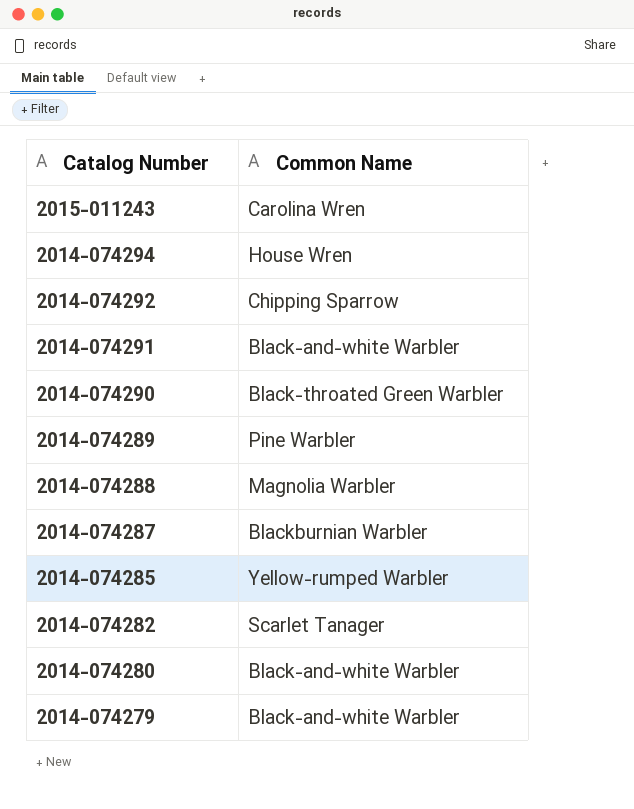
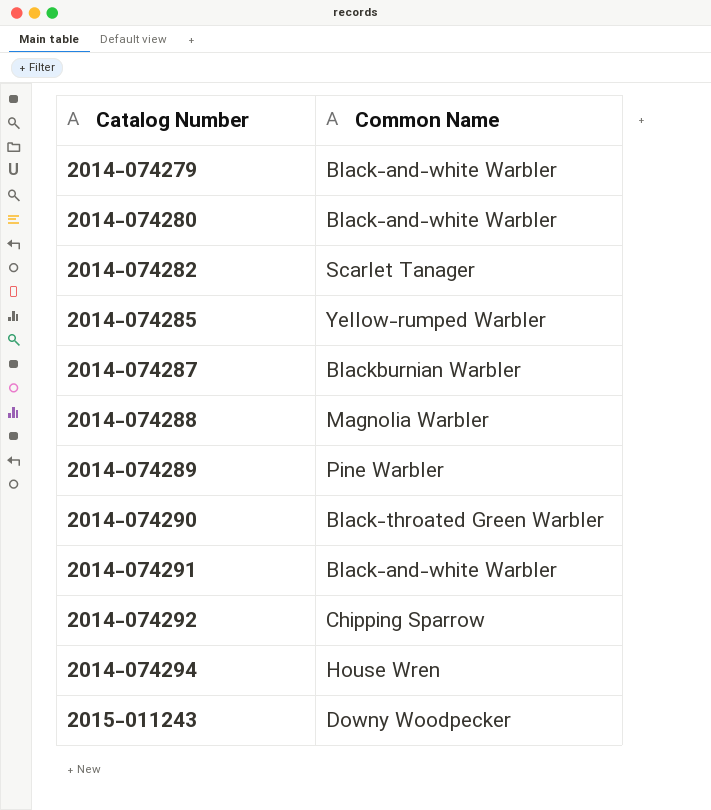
row order: Catalog Number descending -> Catalog Number ascending
2015-011243 | Common Name: Carolina Wren -> Downy Woodpecker

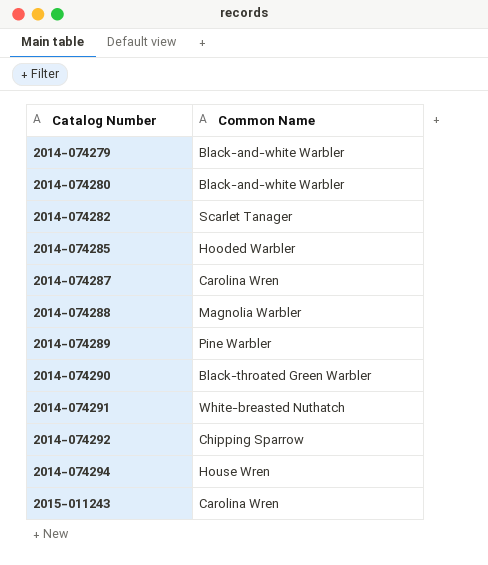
2014-074285 | Common Name: Yellow-rumped Warbler -> Hooded Warbler
2014-074287 | Common Name: Blackburnian Warbler -> Carolina Wren
2014-074291 | Common Name: Black-and-white Warbler -> White-breasted Nuthatch
2015-011243 | Common Name: Downy Woodpecker -> Carolina Wren

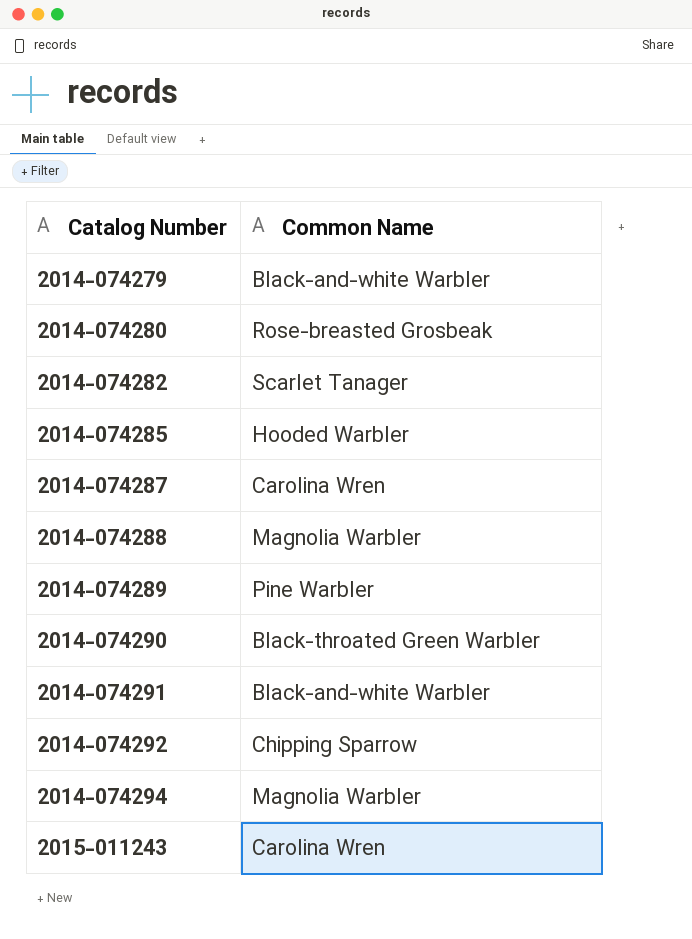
2014-074280 | Common Name: Black-and-white Warbler -> Rose-breasted Grosbeak
2014-074291 | Common Name: White-breasted Nuthatch -> Black-and-white Warbler
2014-074294 | Common Name: House Wren -> Magnolia Warbler

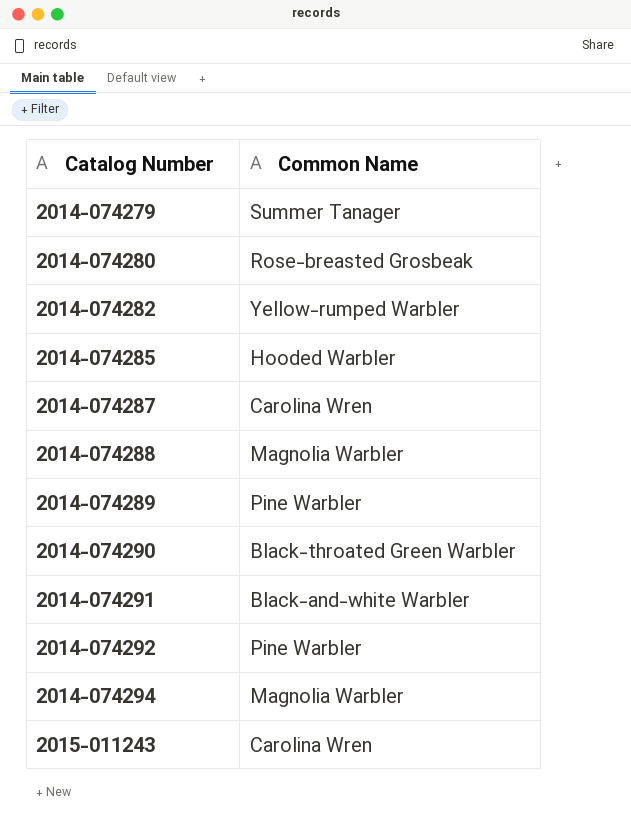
2014-074279 | Common Name: Black-and-white Warbler -> Summer Tanager
2014-074282 | Common Name: Scarlet Tanager -> Yellow-rumped Warbler
2014-074292 | Common Name: Chipping Sparrow -> Pine Warbler

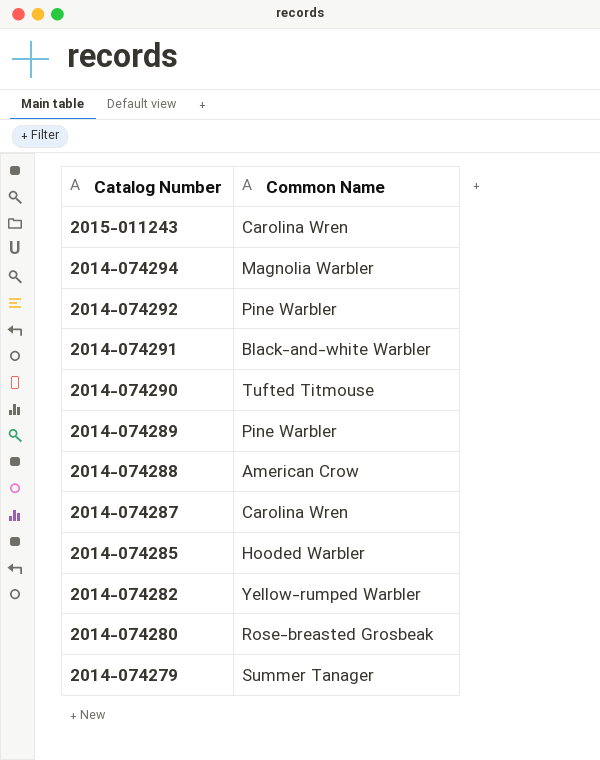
row order: Catalog Number ascending -> Catalog Number descending
2014-074290 | Common Name: Black-throated Green Warbler -> Tufted Titmouse
2014-074288 | Common Name: Magnolia Warbler -> American Crow

